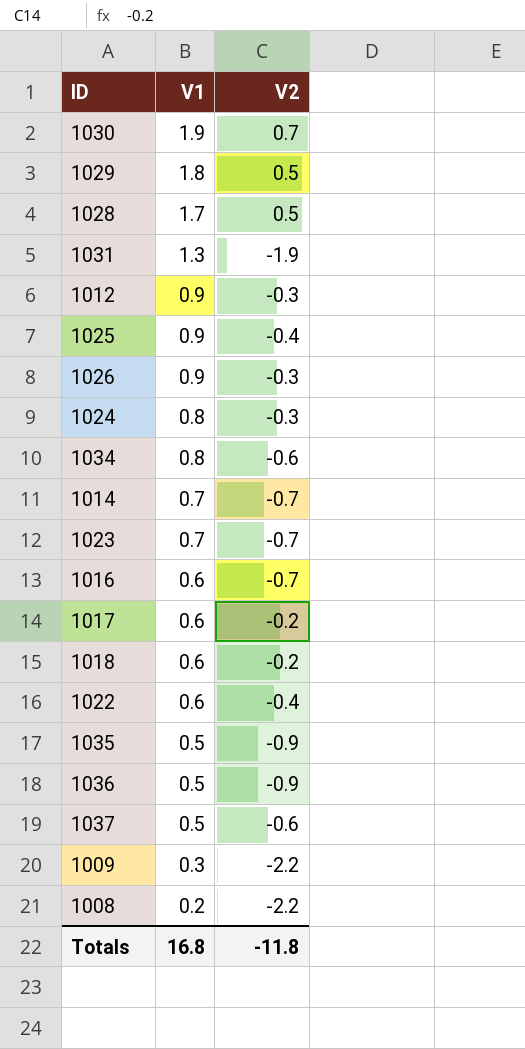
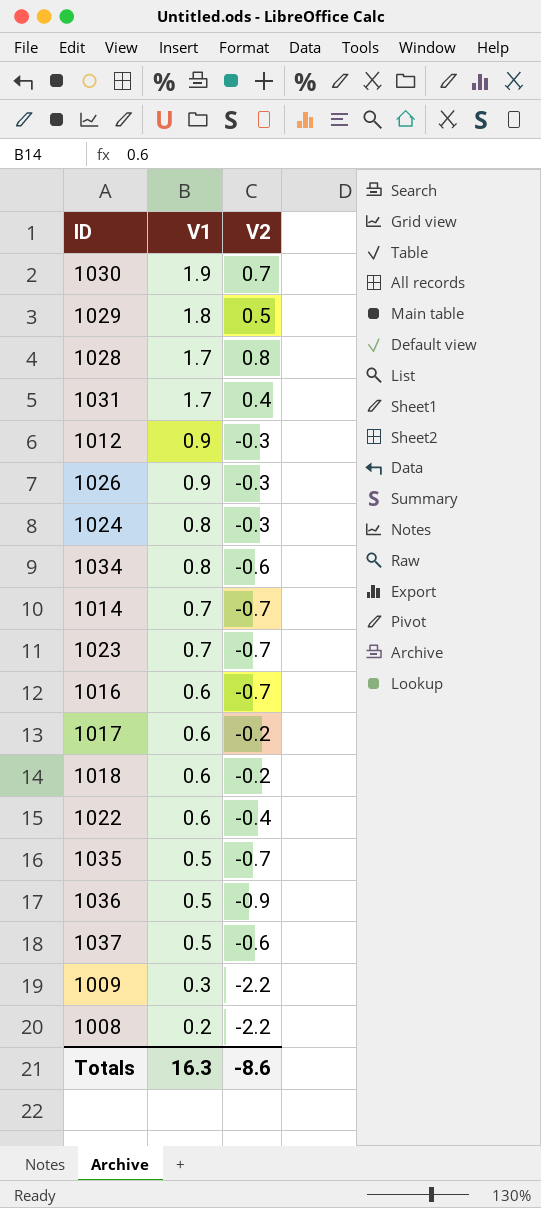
row 1025: 0.9 | -0.4 -> none
1028 | V2: 0.5 -> 0.8
1031 | V1: 1.3 -> 1.7
1031 | V2: -1.9 -> 0.4
1035 | V2: -0.9 -> -0.7
Totals | V1: 16.8 -> 16.3
Totals | V2: -11.8 -> -8.6

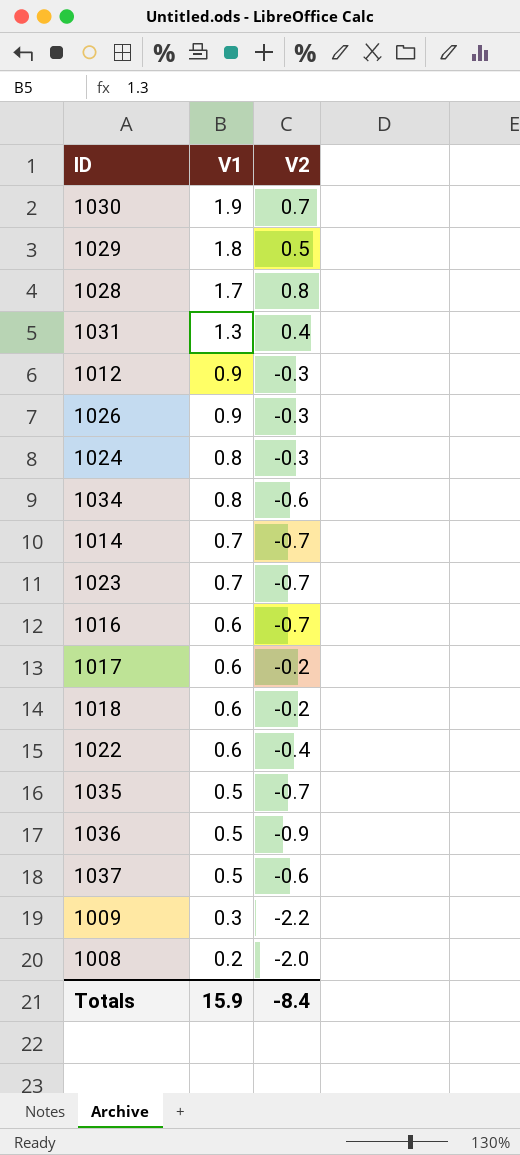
1031 | V1: 1.7 -> 1.3
1008 | V2: -2.2 -> -2.0
Totals | V1: 16.3 -> 15.9
Totals | V2: -8.6 -> -8.4

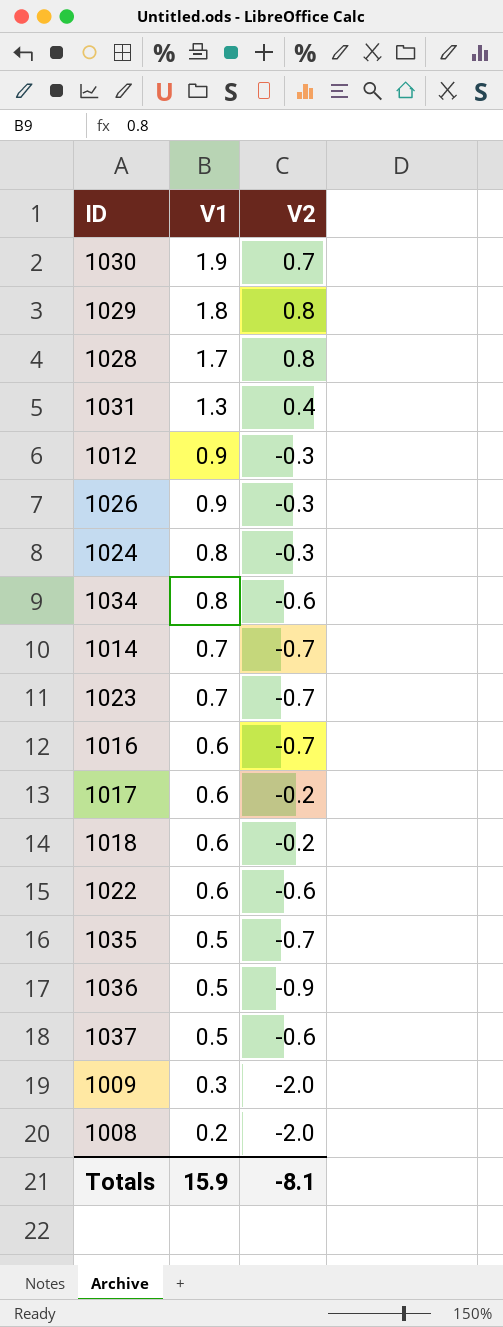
1029 | V2: 0.5 -> 0.8
1022 | V2: -0.4 -> -0.6
1009 | V2: -2.2 -> -2.0
Totals | V2: -8.4 -> -8.1

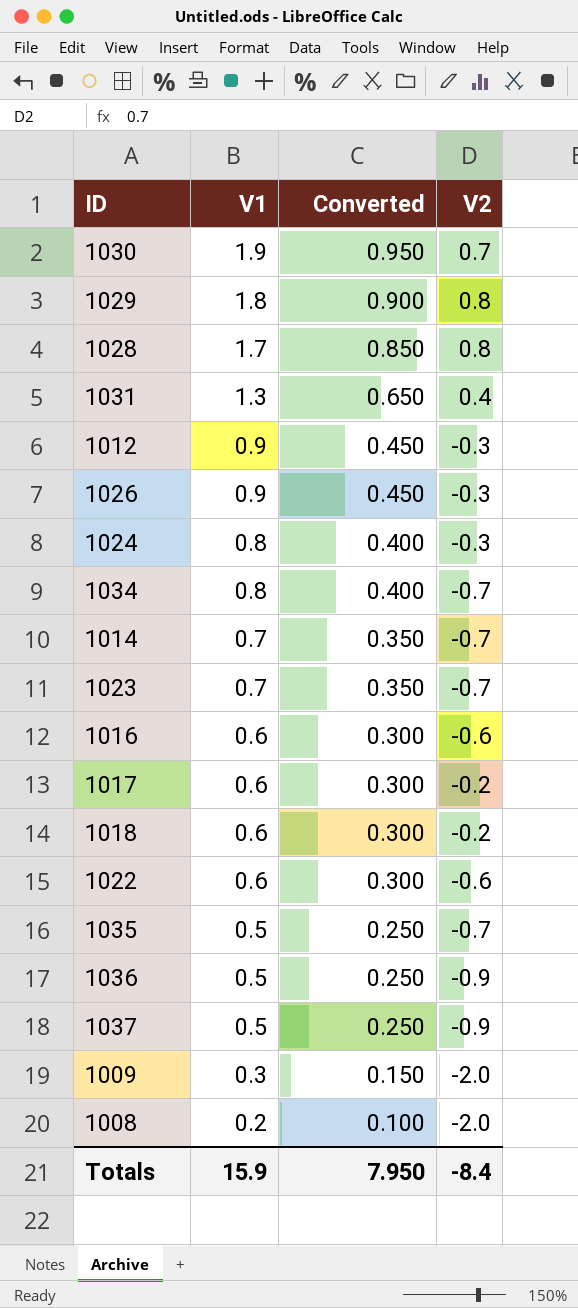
column Converted | formula: none -> [V1] * 0.5
1034 | V2: -0.6 -> -0.7
1016 | V2: -0.7 -> -0.6
1037 | V2: -0.6 -> -0.9
Totals | V2: -8.1 -> -8.4

